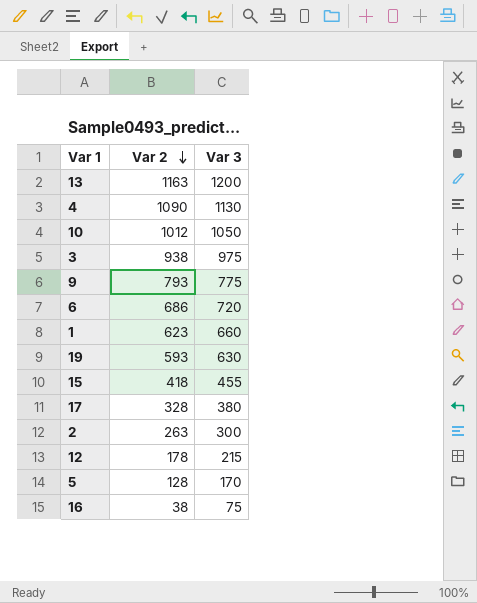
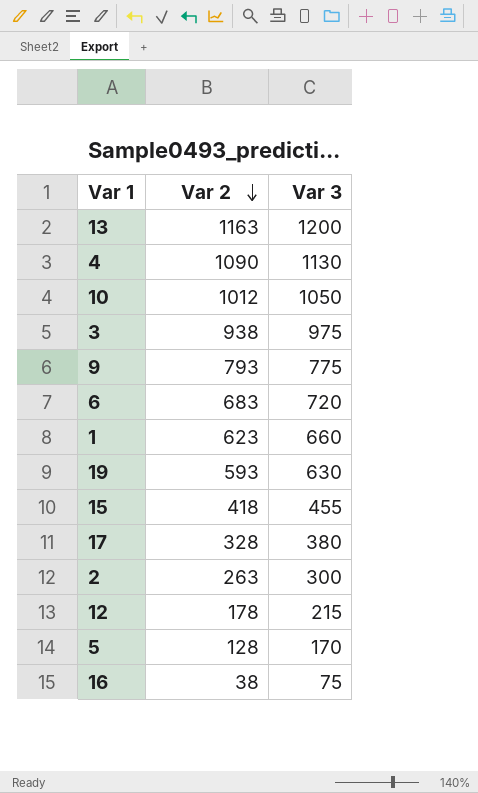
6 | Var 2: 686 -> 683

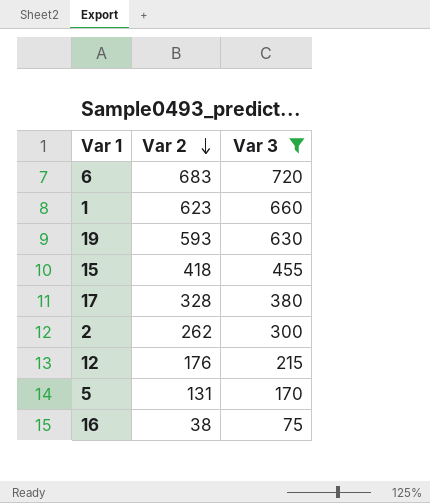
filter: none -> Var 3 <= 720
2 | Var 2: 263 -> 262
12 | Var 2: 178 -> 176
5 | Var 2: 128 -> 131

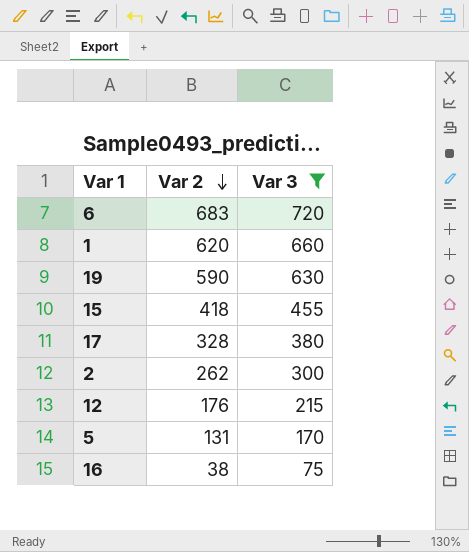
1 | Var 2: 623 -> 620
19 | Var 2: 593 -> 590

